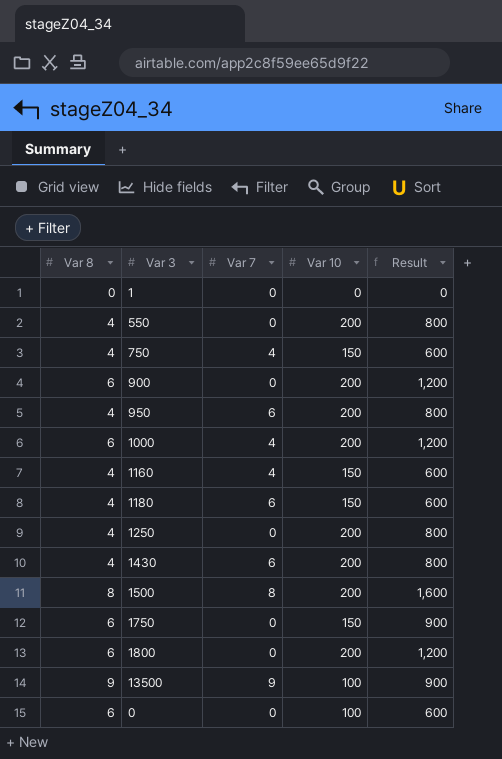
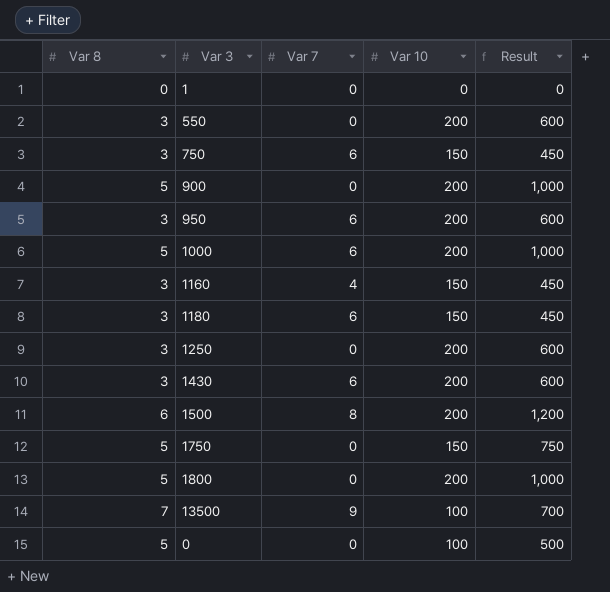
550 | Var 8: 4 -> 3
550 | Result: 800 -> 600
750 | Var 8: 4 -> 3
750 | Var 7: 4 -> 6
750 | Result: 600 -> 450
900 | Var 8: 6 -> 5
900 | Result: 1,200 -> 1,000
950 | Var 8: 4 -> 3
950 | Result: 800 -> 600
1000 | Var 8: 6 -> 5
1000 | Var 7: 4 -> 6
1000 | Result: 1,200 -> 1,000
1160 | Var 8: 4 -> 3
1160 | Result: 600 -> 450
1180 | Var 8: 4 -> 3
1180 | Result: 600 -> 450
1250 | Var 8: 4 -> 3
1250 | Result: 800 -> 600
1430 | Var 8: 4 -> 3
1430 | Result: 800 -> 600
1500 | Var 8: 8 -> 6
1500 | Result: 1,600 -> 1,200
1750 | Var 8: 6 -> 5
1750 | Result: 900 -> 750
1800 | Var 8: 6 -> 5
1800 | Result: 1,200 -> 1,000
13500 | Var 8: 9 -> 7
13500 | Result: 900 -> 700
0 | Var 8: 6 -> 5
0 | Result: 600 -> 500

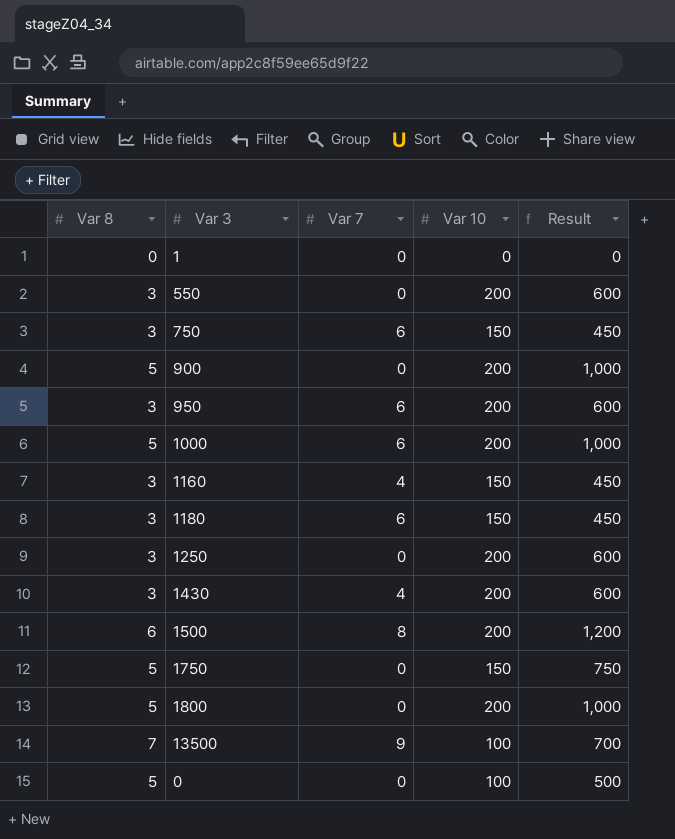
1430 | Var 7: 6 -> 4

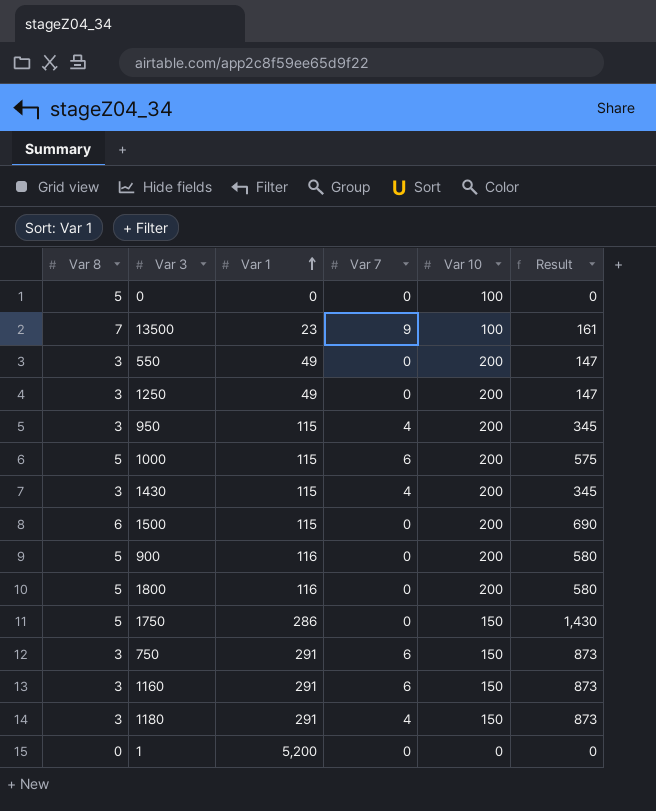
row order: none -> Var 1 ascending
column Var 1 | position: none -> 3
column Result | formula: [Var 8] * [Var 10] -> [Var 8] * [Var 1]
950 | Var 7: 6 -> 4
1500 | Var 7: 8 -> 0
1160 | Var 7: 4 -> 6
1180 | Var 7: 6 -> 4

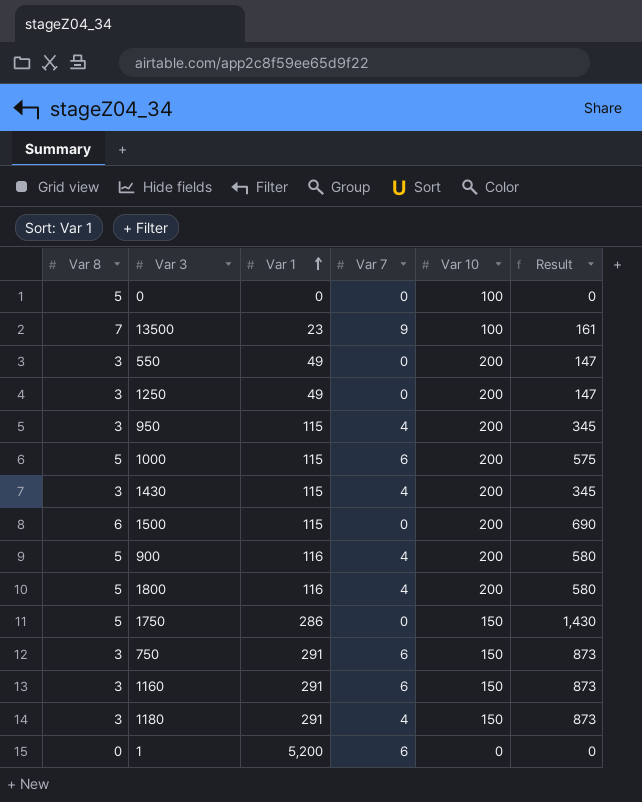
900 | Var 7: 0 -> 4
1800 | Var 7: 0 -> 4
1 | Var 7: 0 -> 6

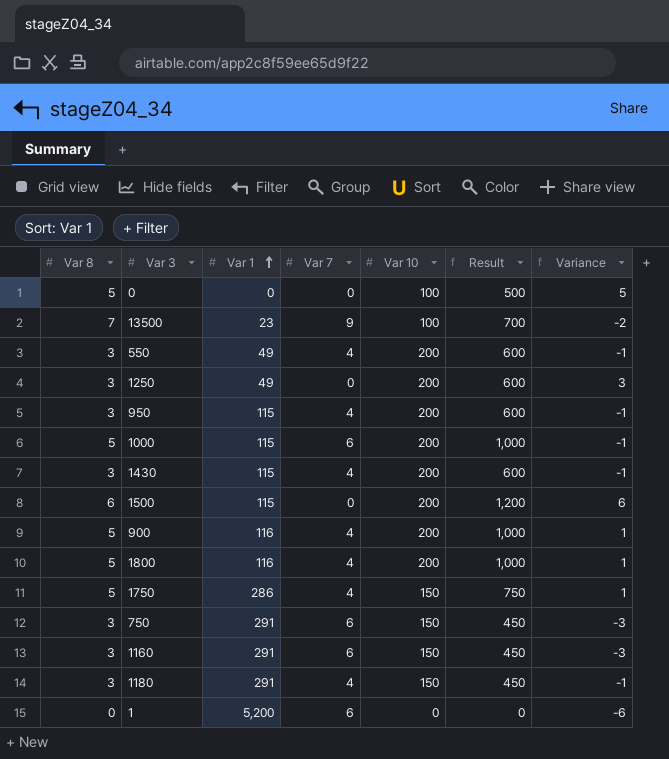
column Result | formula: [Var 8] * [Var 1] -> [Var 8] * [Var 10]
column Variance | formula: none -> [Var 8] - [Var 7]
550 | Var 7: 0 -> 4
1750 | Var 7: 0 -> 4

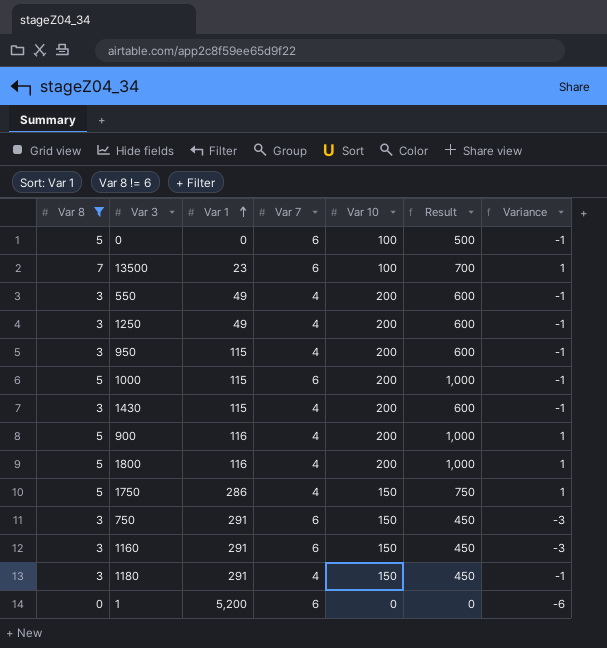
filter: none -> Var 8 != 6
0 | Var 7: 0 -> 6
0 | Variance: 5 -> -1
13500 | Var 7: 9 -> 6
13500 | Variance: -2 -> 1
1250 | Var 7: 0 -> 4
1250 | Variance: 3 -> -1

